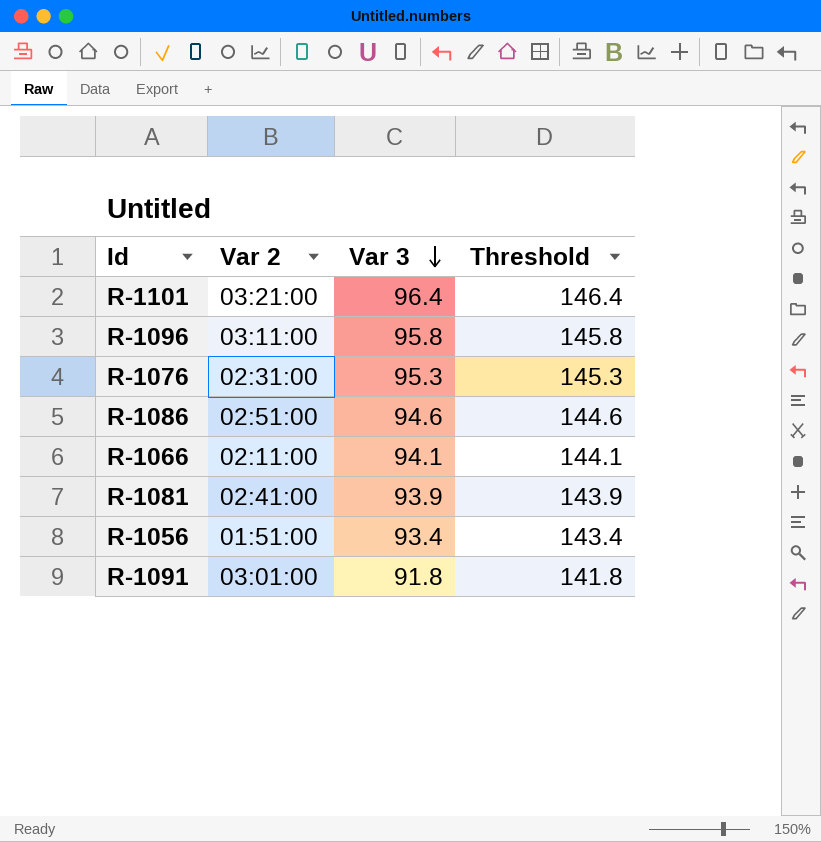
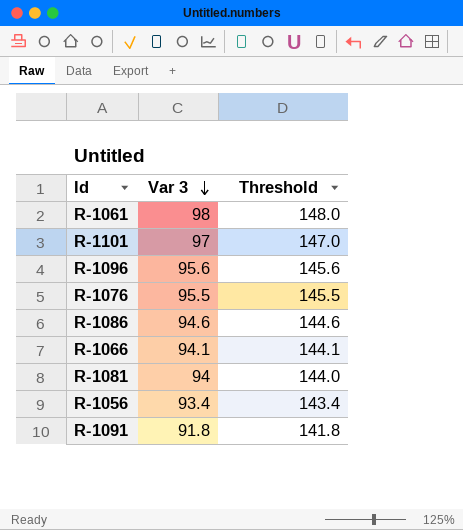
column Var 2 | position: 2 -> none
row R-1061: none -> 98 | 148.0
R-1101 | Var 3: 96.4 -> 97
R-1101 | Threshold: 146.4 -> 147.0
R-1096 | Var 3: 95.8 -> 95.6
R-1096 | Threshold: 145.8 -> 145.6
R-1076 | Var 3: 95.3 -> 95.5
R-1076 | Threshold: 145.3 -> 145.5
R-1081 | Var 3: 93.9 -> 94
R-1081 | Threshold: 143.9 -> 144.0

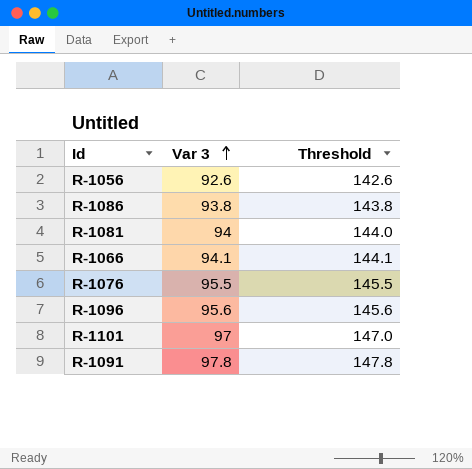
row order: Var 3 descending -> Var 3 ascending
row R-1061: 98 | 148.0 -> none
R-1056 | Var 3: 93.4 -> 92.6
R-1056 | Threshold: 143.4 -> 142.6
R-1086 | Var 3: 94.6 -> 93.8
R-1086 | Threshold: 144.6 -> 143.8
R-1091 | Var 3: 91.8 -> 97.8
R-1091 | Threshold: 141.8 -> 147.8

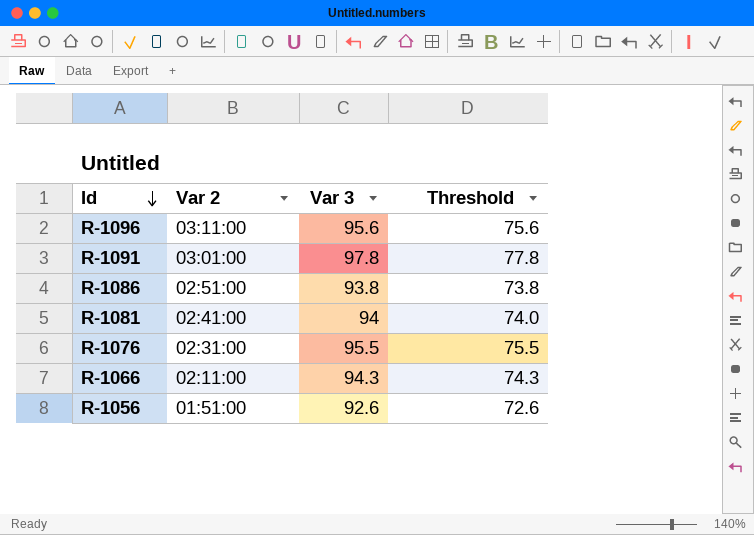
row order: Var 3 ascending -> Id descending
column Var 2 | position: none -> 2
column Threshold | formula: [Var 3] + 50 -> [Var 3] - 20
row R-1101: 97 | 147.0 -> none
R-1066 | Var 3: 94.1 -> 94.3

